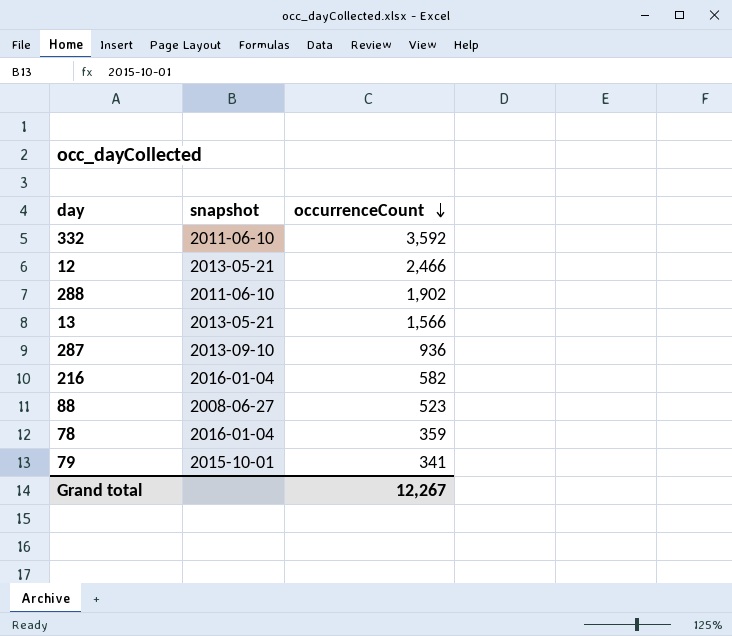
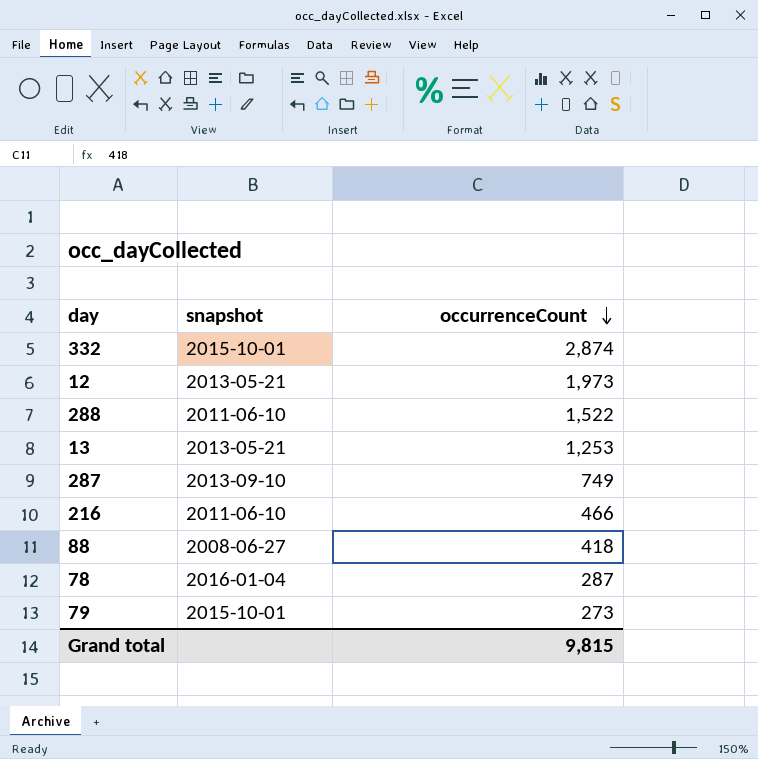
332 | snapshot: 2011-06-10 -> 2015-10-01
332 | occurrenceCount: 3,592 -> 2,874
12 | occurrenceCount: 2,466 -> 1,973
288 | occurrenceCount: 1,902 -> 1,522
13 | occurrenceCount: 1,566 -> 1,253
287 | occurrenceCount: 936 -> 749
216 | snapshot: 2016-01-04 -> 2011-06-10
216 | occurrenceCount: 582 -> 466
88 | occurrenceCount: 523 -> 418
78 | occurrenceCount: 359 -> 287
79 | occurrenceCount: 341 -> 273
Grand total | occurrenceCount: 12,267 -> 9,815

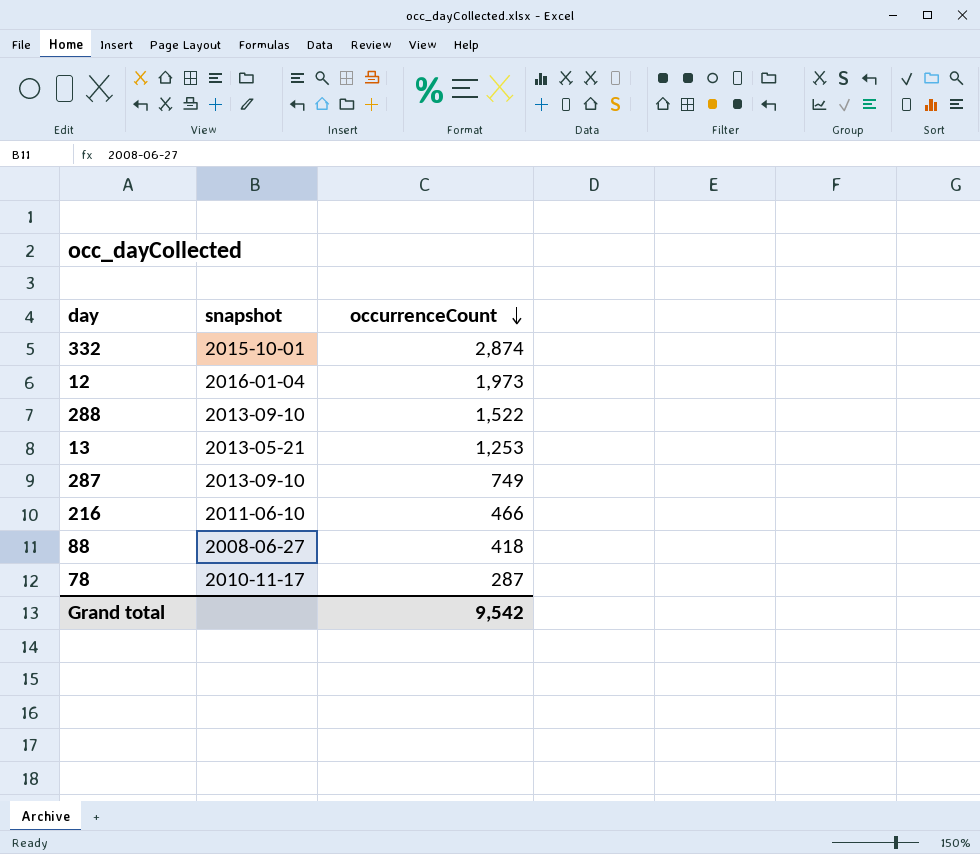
row 79: 2015-10-01 | 273 -> none
12 | snapshot: 2013-05-21 -> 2016-01-04
288 | snapshot: 2011-06-10 -> 2013-09-10
78 | snapshot: 2016-01-04 -> 2010-11-17
Grand total | occurrenceCount: 9,815 -> 9,542

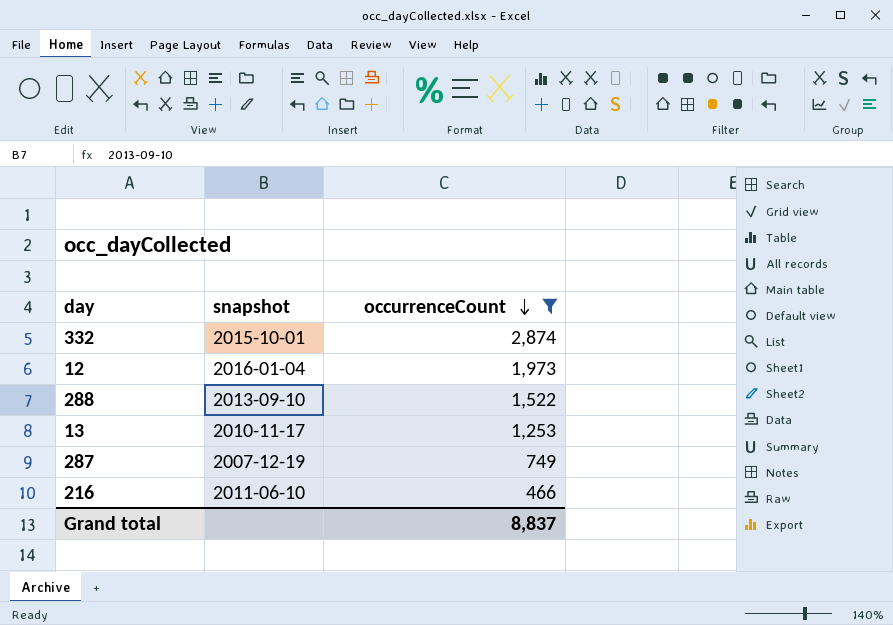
filter: none -> occurrenceCount >= 466
13 | snapshot: 2013-05-21 -> 2010-11-17
287 | snapshot: 2013-09-10 -> 2007-12-19
Grand total | occurrenceCount: 9,542 -> 8,837

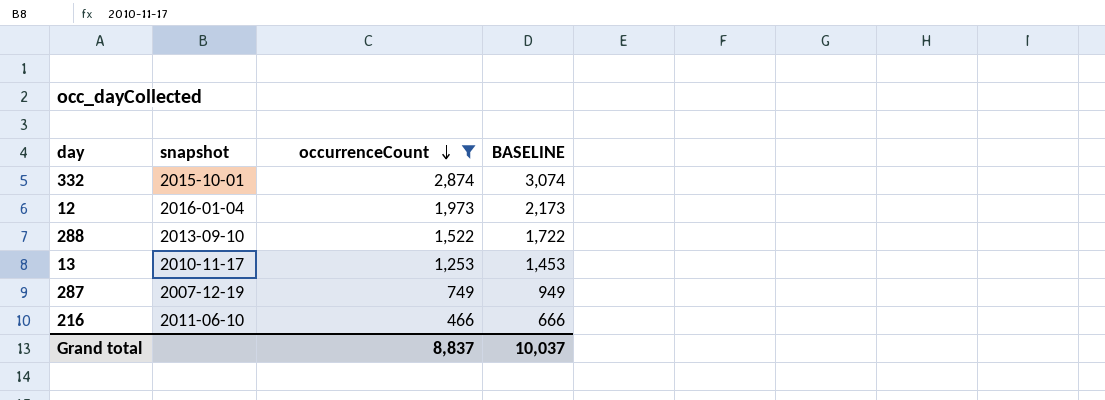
column BASELINE | formula: none -> [occurrenceCount] + 200

